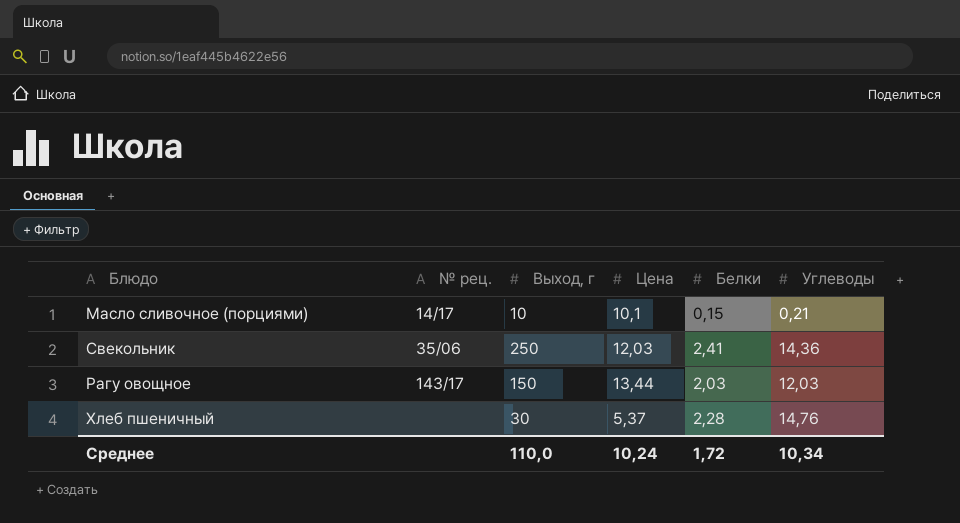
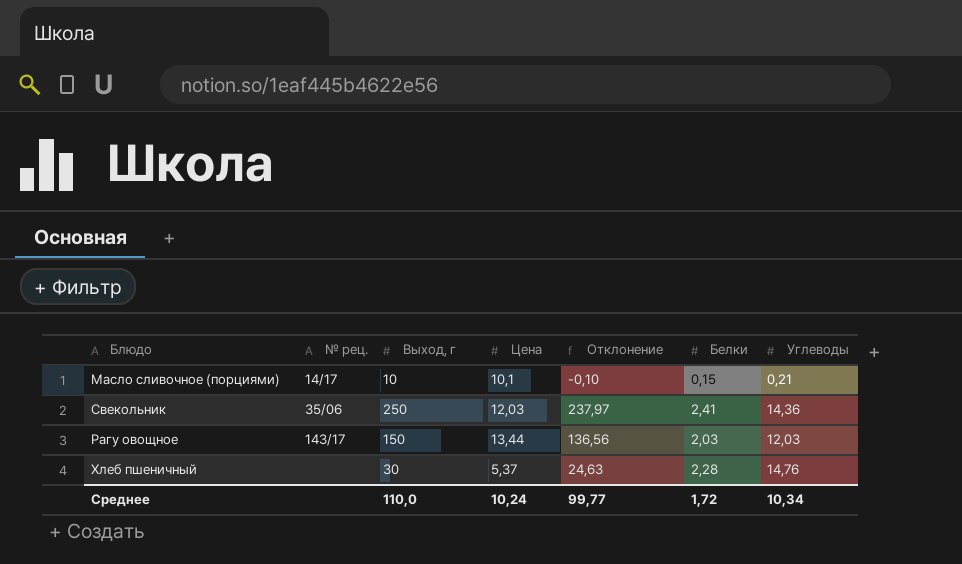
column Отклонение | formula: none -> [Выход, г] - [Цена]

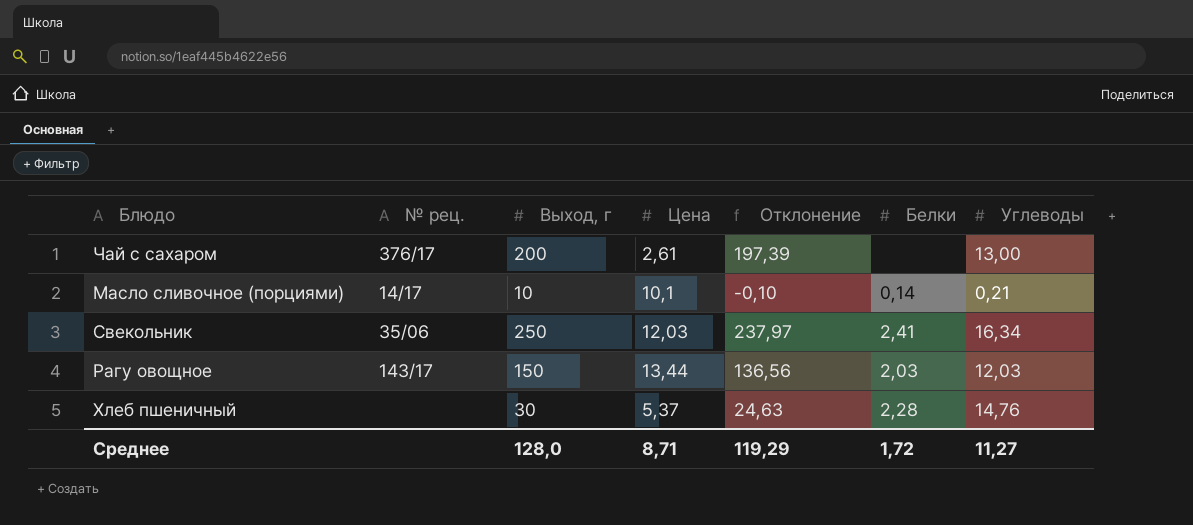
row Чай с сахаром: none -> 376/17 | 200 | 2,61 | 197,39 | none | 13,00
Масло сливочное (порциями) | Белки: 0,15 -> 0,14
Свекольник | Углеводы: 14,36 -> 16,34
Среднее | Выход, г: 110,0 -> 128,0
Среднее | Цена: 10,24 -> 8,71
Среднее | Отклонение: 99,77 -> 119,29
Среднее | Углеводы: 10,34 -> 11,27

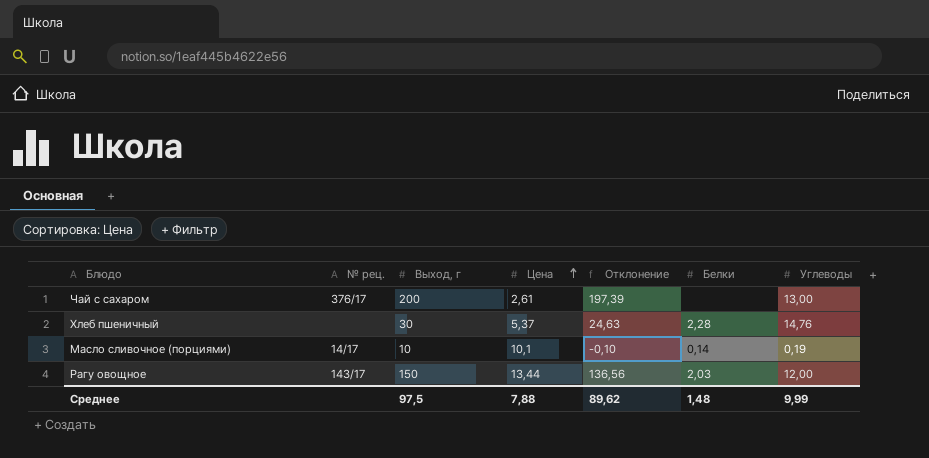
row order: none -> Цена ascending
row Свекольник: 35/06 | 250 | 12,03 | 237,97 | 2,41 | 16,34 -> none
Масло сливочное (порциями) | Углеводы: 0,21 -> 0,19
Рагу овощное | Углеводы: 12,03 -> 12,00
Среднее | Выход, г: 128,0 -> 97,5
Среднее | Цена: 8,71 -> 7,88
Среднее | Отклонение: 119,29 -> 89,62
Среднее | Белки: 1,72 -> 1,48
Среднее | Углеводы: 11,27 -> 9,99

